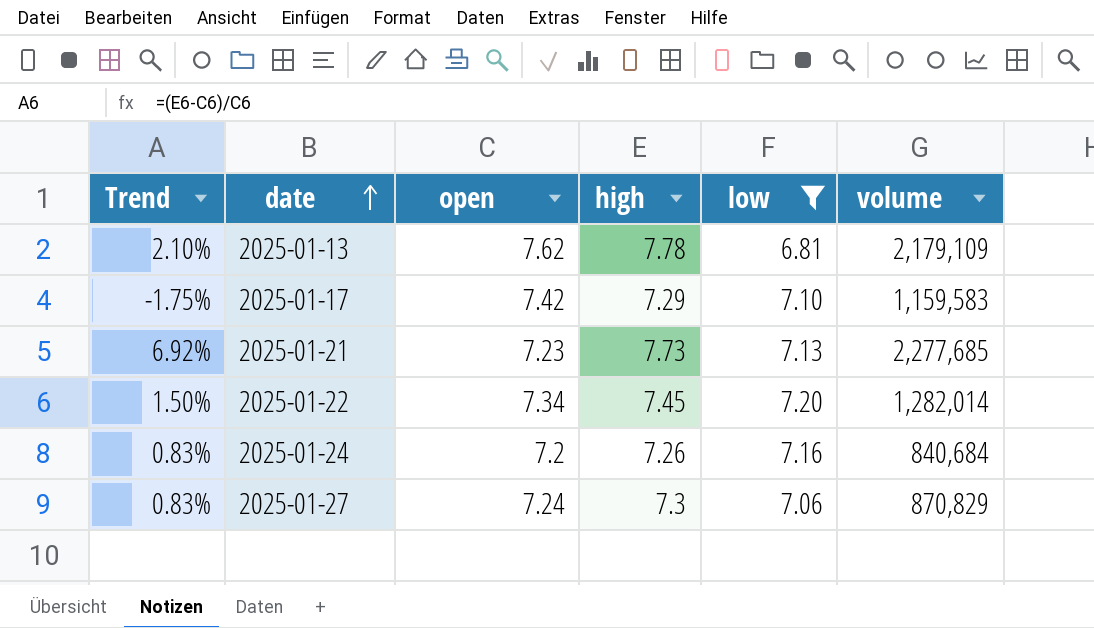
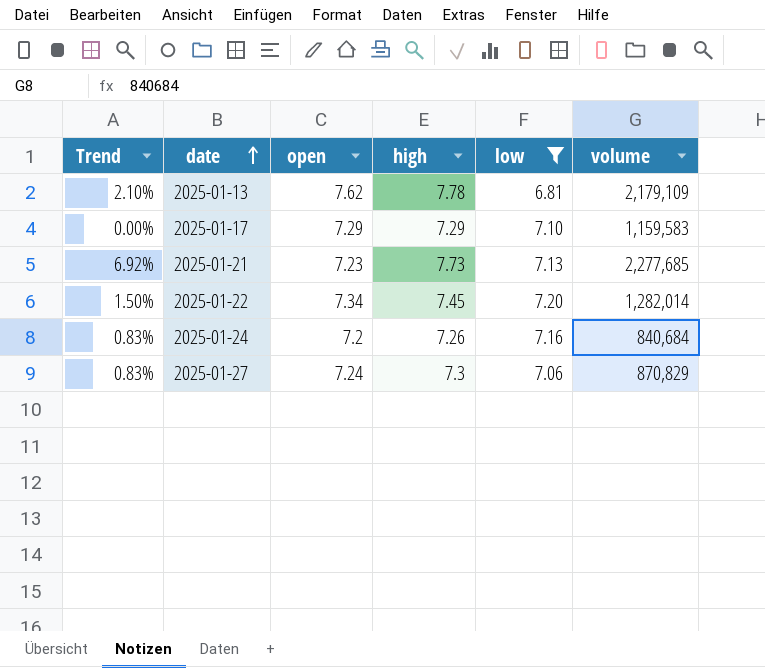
2025-01-17 | Trend: -1.75% -> 0.00%
2025-01-17 | open: 7.42 -> 7.29

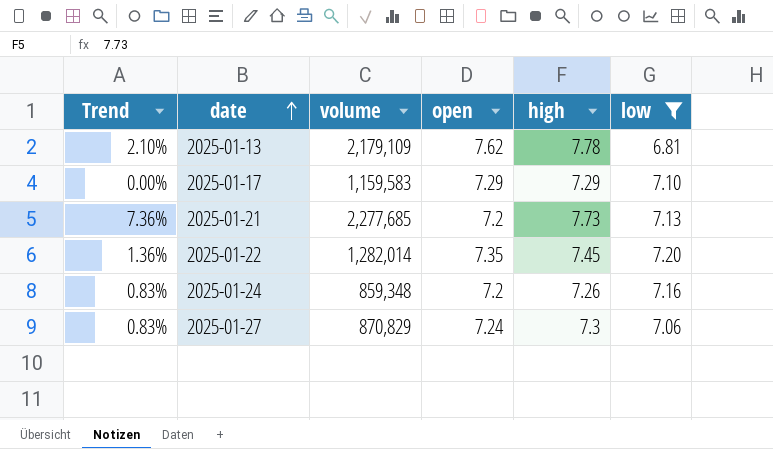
column volume | position: 6 -> 3
2025-01-21 | Trend: 6.92% -> 7.36%
2025-01-21 | open: 7.23 -> 7.2
2025-01-22 | Trend: 1.50% -> 1.36%
2025-01-22 | open: 7.34 -> 7.35
2025-01-24 | volume: 840,684 -> 859,348

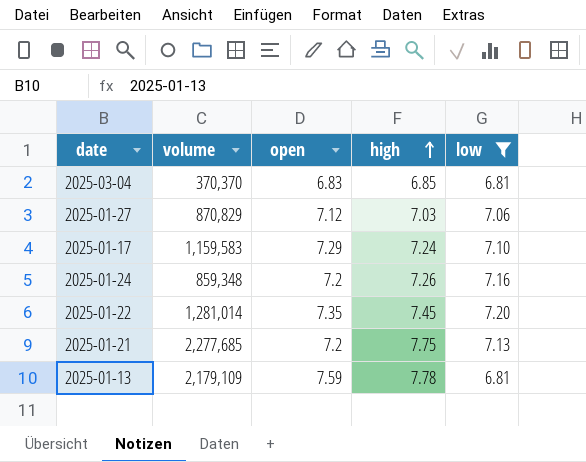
row order: date ascending -> high ascending
column Trend | formula: ([high] - [open]) / [open] -> none
row 2025-03-04: none -> 370,370 | 6.83 | 6.85 | 6.81
2025-01-27 | open: 7.24 -> 7.12
2025-01-27 | high: 7.3 -> 7.03
2025-01-17 | high: 7.29 -> 7.24
2025-01-22 | volume: 1,282,014 -> 1,281,014
2025-01-21 | high: 7.73 -> 7.75
2025-01-13 | open: 7.62 -> 7.59

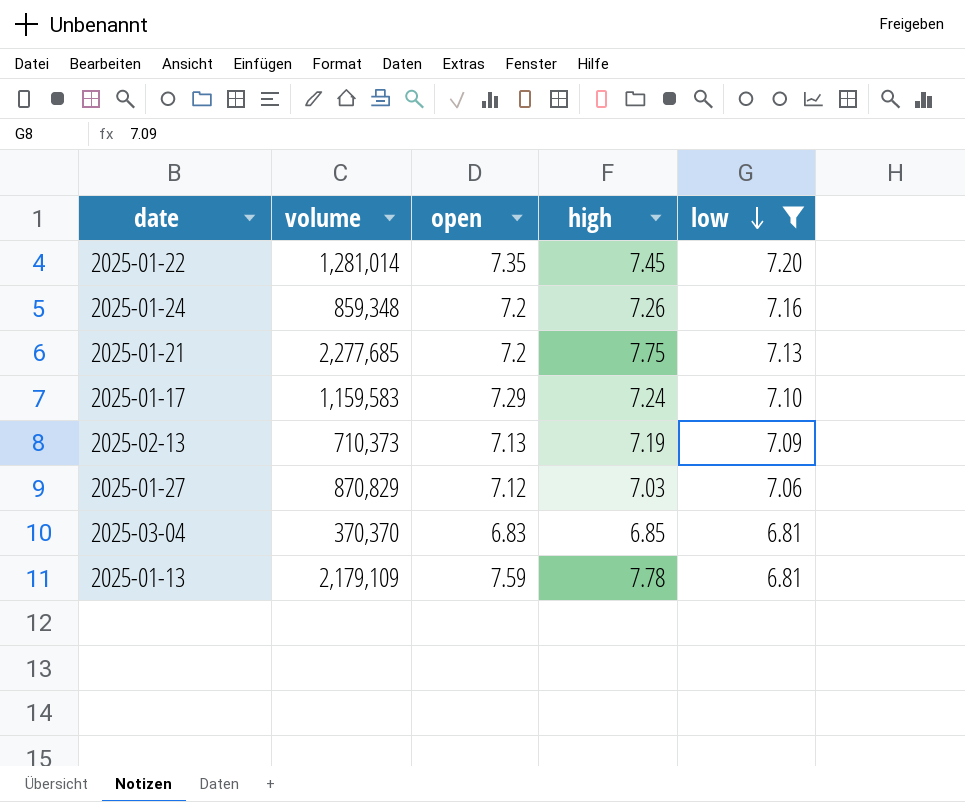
row order: high ascending -> low descending
row 2025-02-13: none -> 710,373 | 7.13 | 7.19 | 7.09

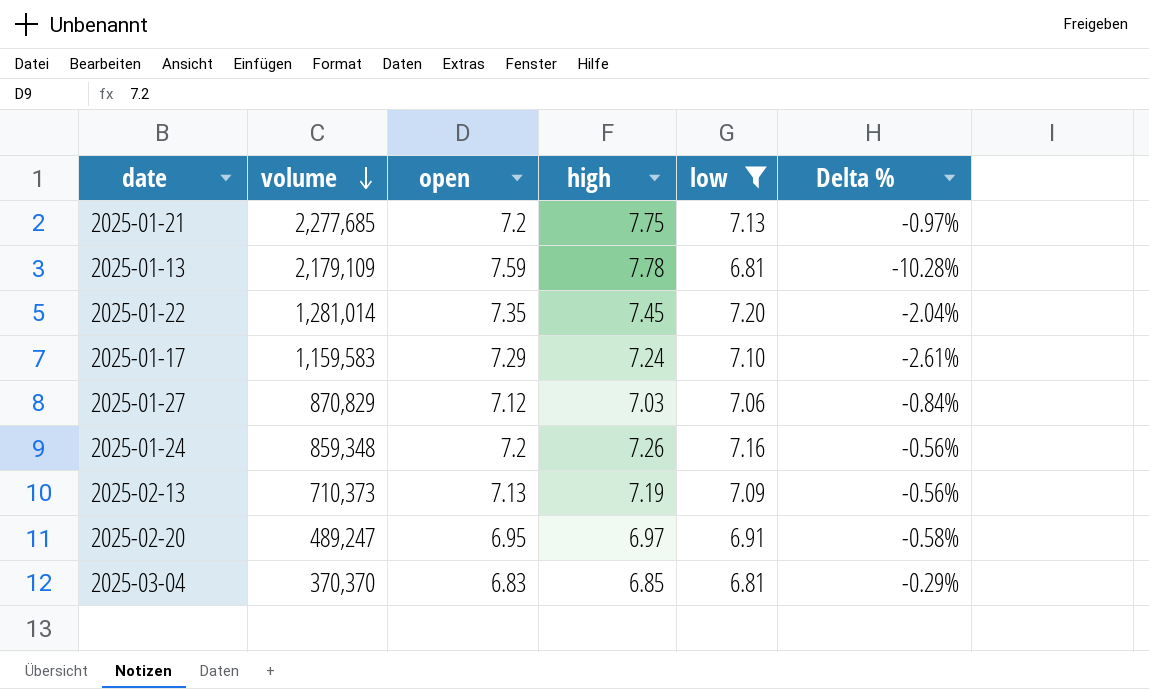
row order: low descending -> volume descending
column Delta % | formula: none -> ([low] - [open]) / [open]
row 2025-02-20: none -> 489,247 | 6.95 | 6.97 | 6.91 | -0.58%

